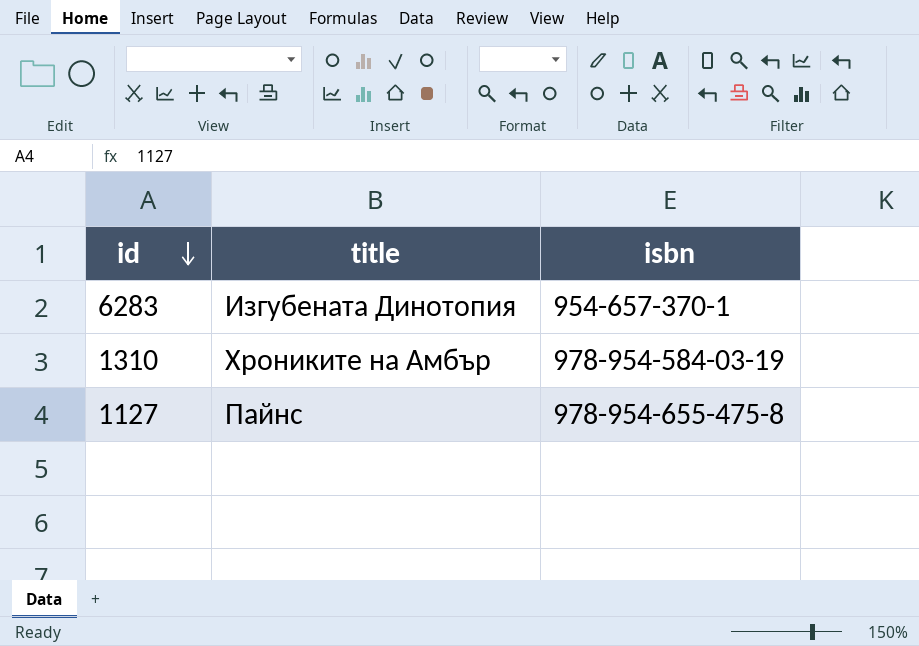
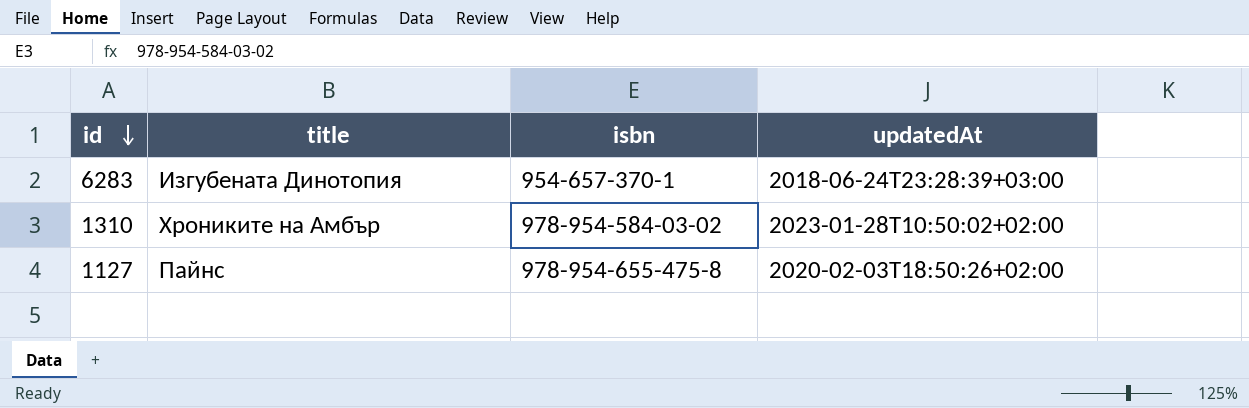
column updatedAt | position: none -> 4
1310 | isbn: 978-954-584-03-19 -> 978-954-584-03-02

